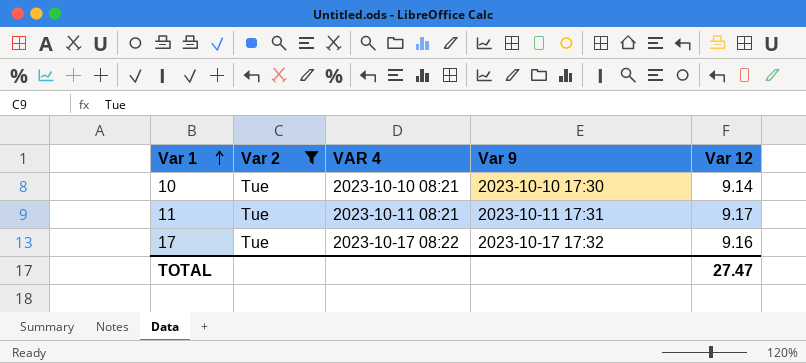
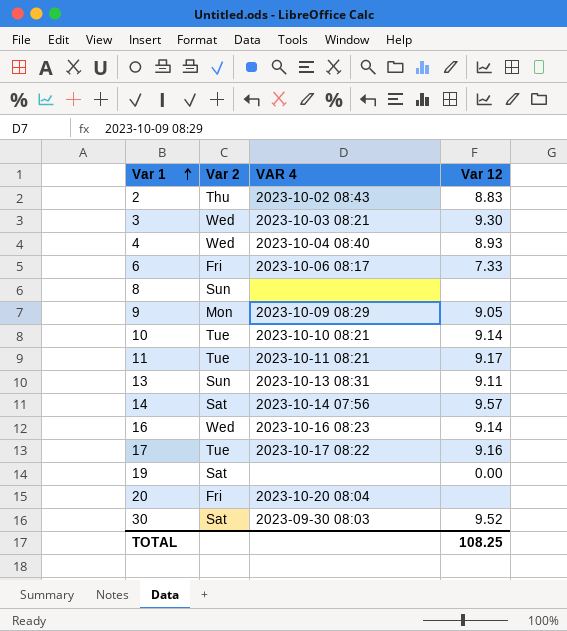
filter: Var 2 = Tue -> none
column Var 9 | position: 4 -> none
TOTAL | Var 12: 27.47 -> 108.25

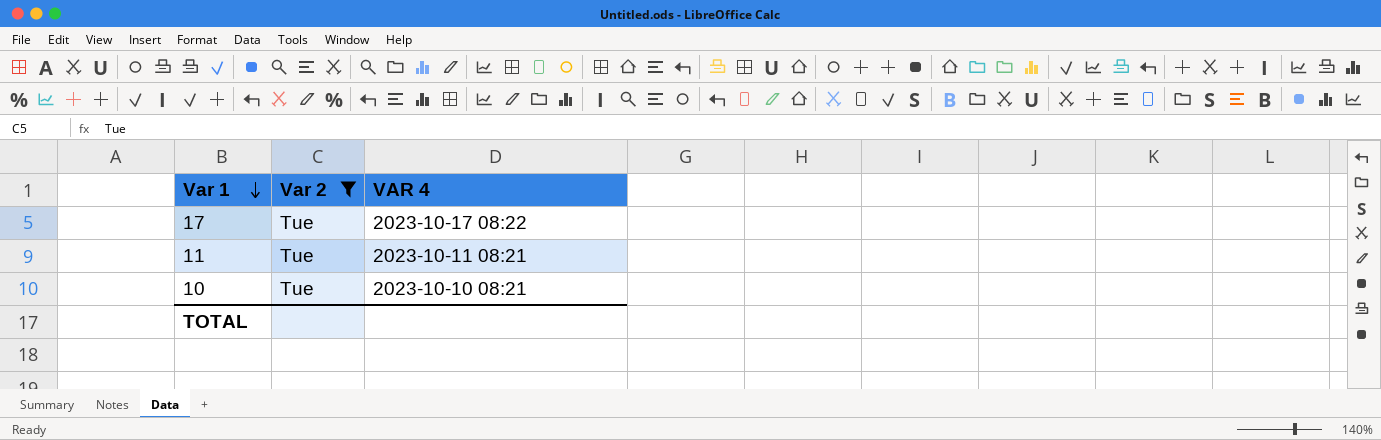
filter: none -> Var 2 = Tue
row order: Var 1 ascending -> Var 1 descending
column Var 12 | position: 4 -> none

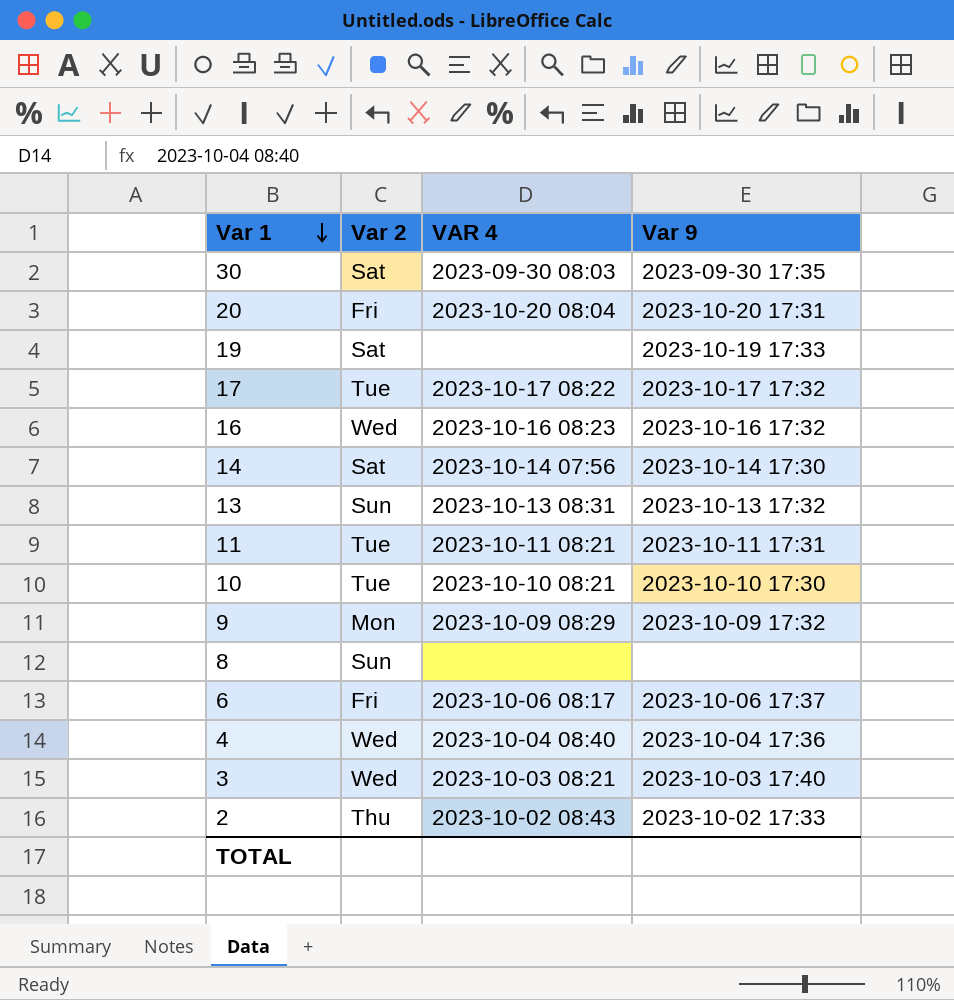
filter: Var 2 = Tue -> none
column Var 9 | position: none -> 4

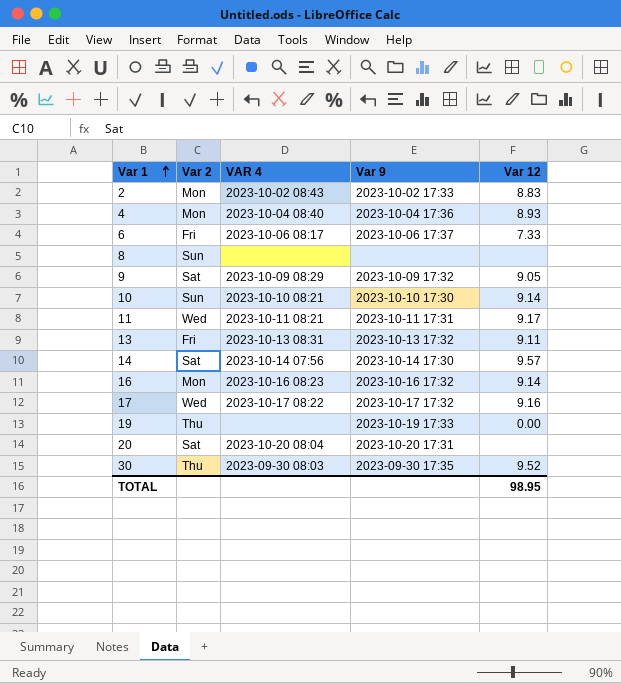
row order: Var 1 descending -> Var 1 ascending
column Var 12 | position: none -> 5
row 3: Wed | 2023-10-03 08:21 | 2023-10-03 17:40 -> none
2 | Var 2: Thu -> Mon
4 | Var 2: Wed -> Mon
9 | Var 2: Mon -> Sat
10 | Var 2: Tue -> Sun
11 | Var 2: Tue -> Wed
13 | Var 2: Sun -> Fri
16 | Var 2: Wed -> Mon
17 | Var 2: Tue -> Wed
19 | Var 2: Sat -> Thu
20 | Var 2: Fri -> Sat
30 | Var 2: Sat -> Thu

